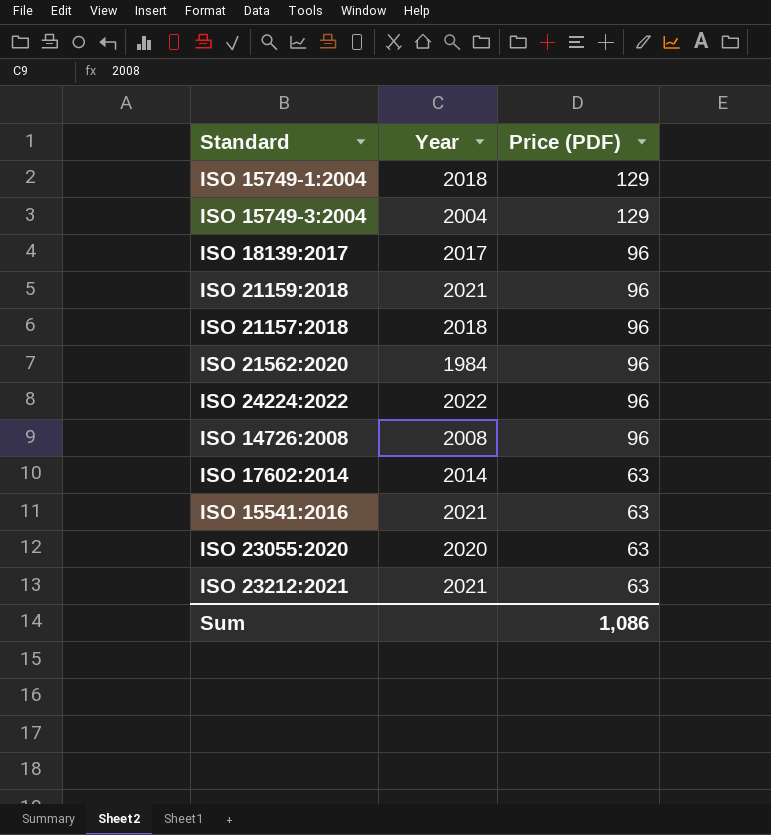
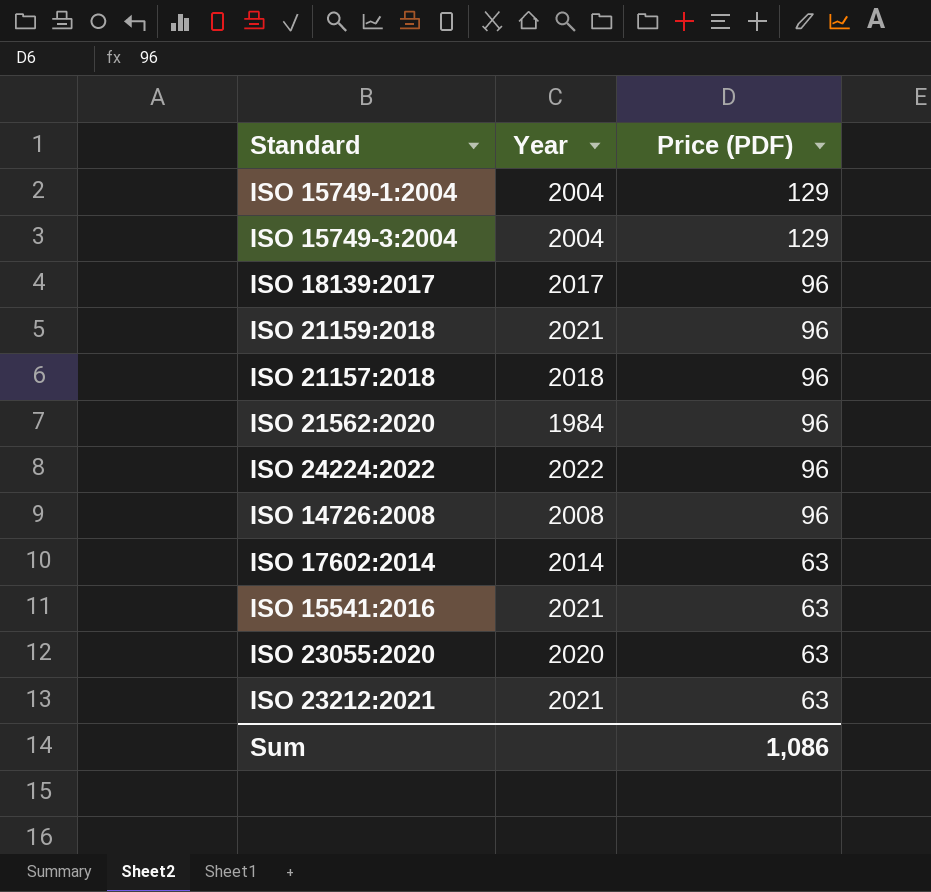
ISO 15749-1:2004 | Year: 2018 -> 2004

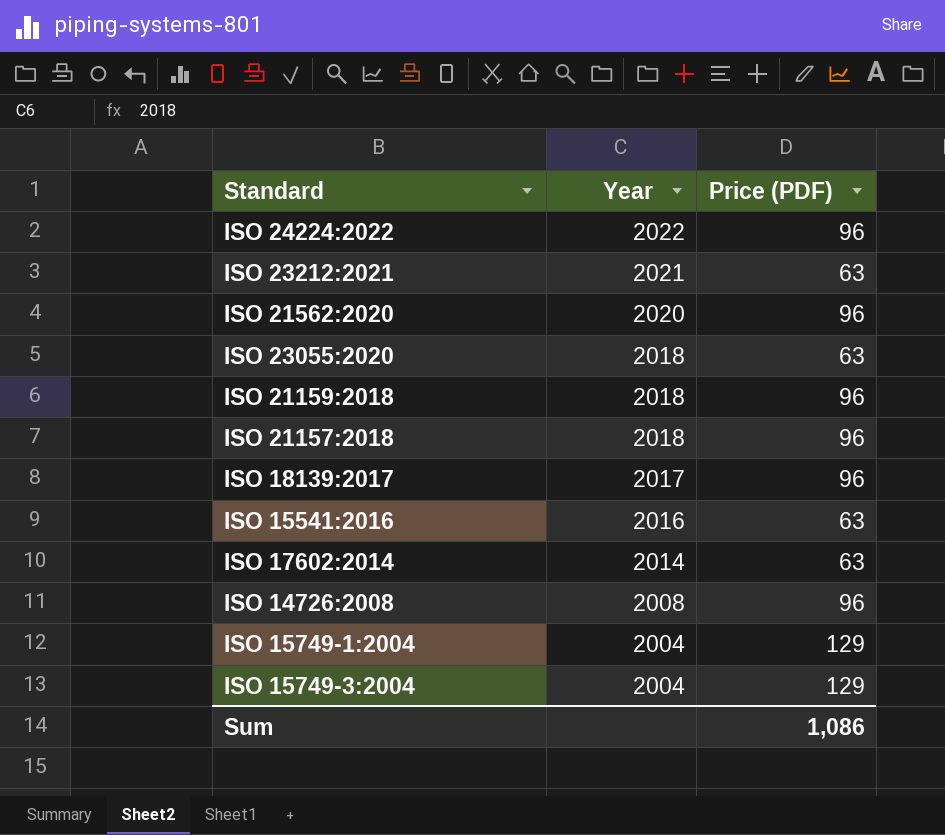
row order: Price (PDF) descending -> Year descending
ISO 21562:2020 | Year: 1984 -> 2020
ISO 23055:2020 | Year: 2020 -> 2018
ISO 21159:2018 | Year: 2021 -> 2018
ISO 15541:2016 | Year: 2021 -> 2016

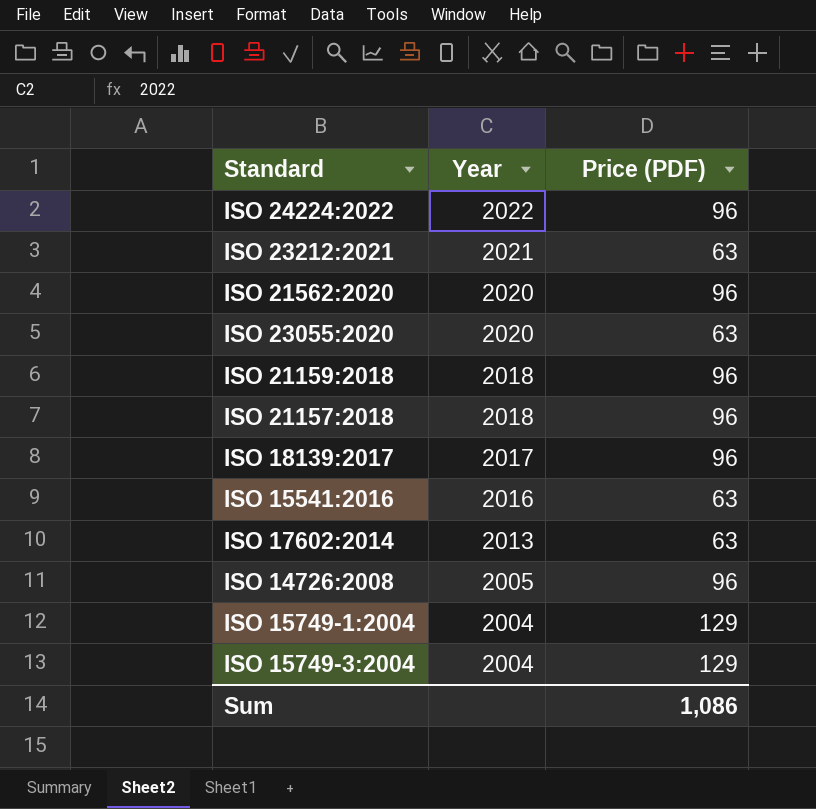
ISO 23055:2020 | Year: 2018 -> 2020
ISO 17602:2014 | Year: 2014 -> 2013
ISO 14726:2008 | Year: 2008 -> 2005

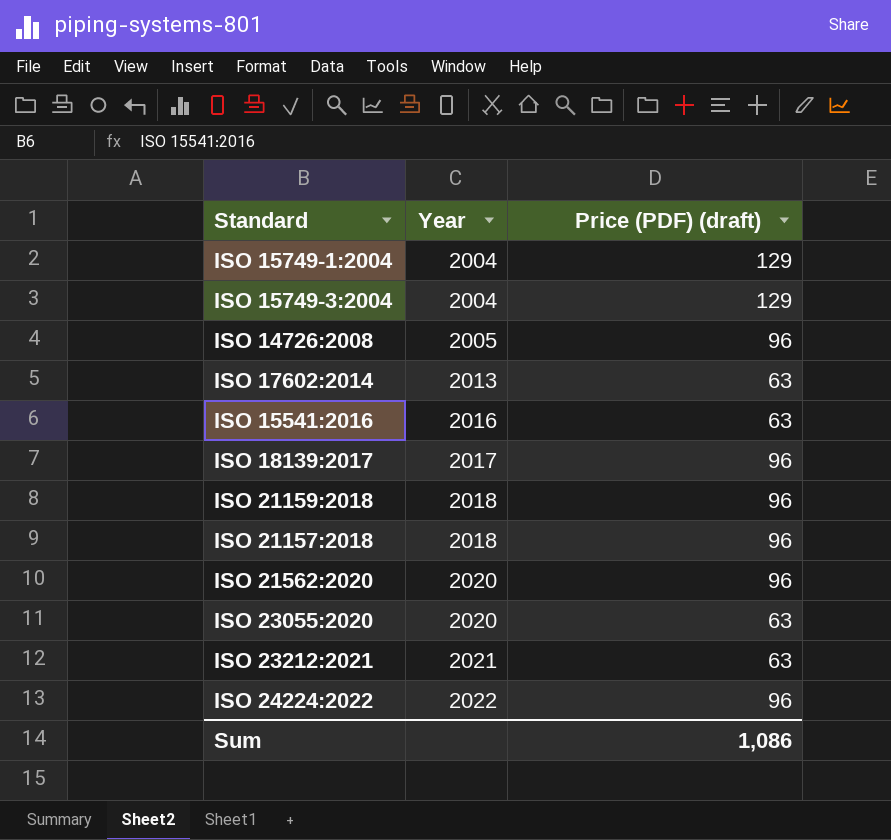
row order: Year descending -> Year ascending
column name: Price (PDF) -> Price (PDF) (draft)

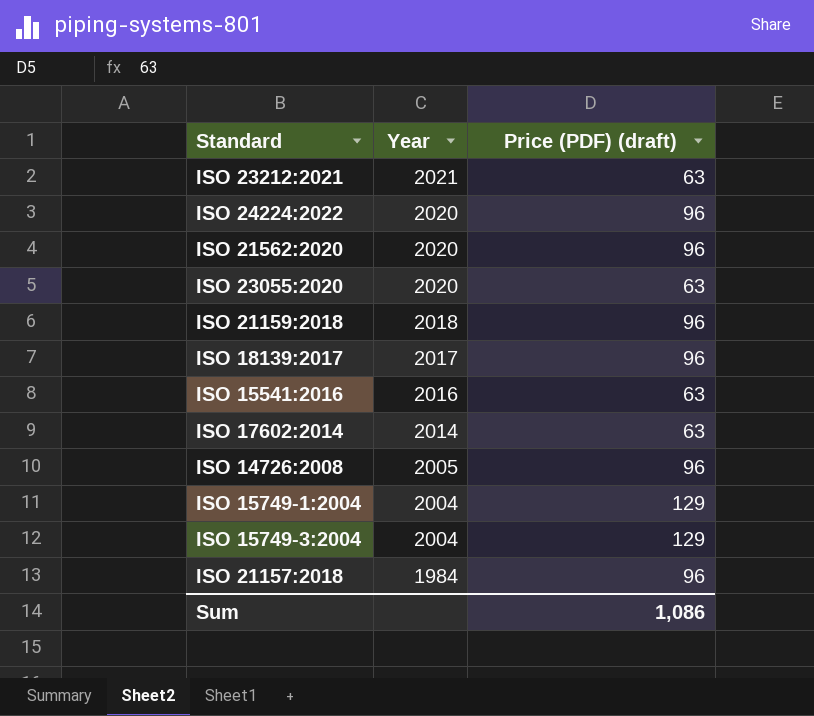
row order: Year ascending -> Year descending
ISO 24224:2022 | Year: 2022 -> 2020
ISO 17602:2014 | Year: 2013 -> 2014
ISO 21157:2018 | Year: 2018 -> 1984

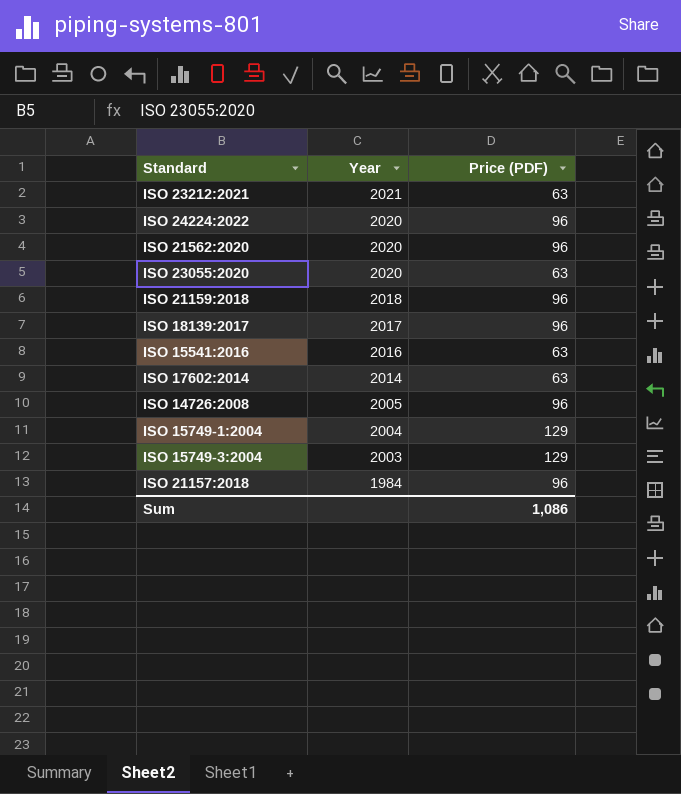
column name: Price (PDF) (draft) -> Price (PDF)
ISO 15749-3:2004 | Year: 2004 -> 2003

